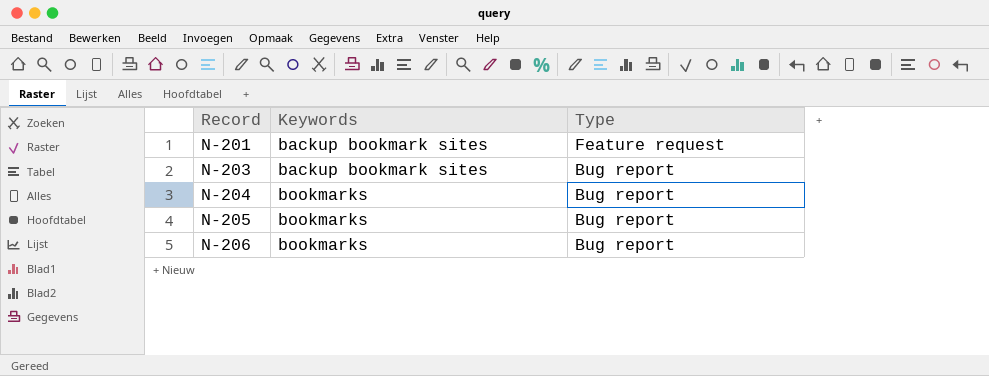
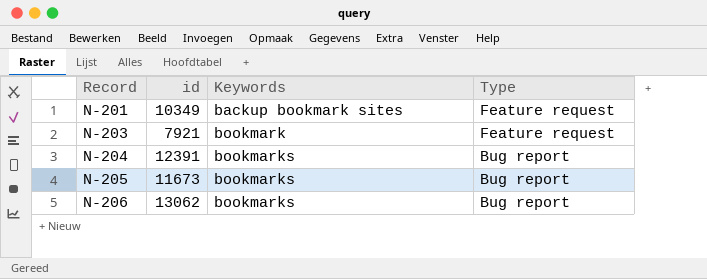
column id | position: none -> 2
N-203 | Keywords: backup bookmark sites -> bookmark
N-203 | Type: Bug report -> Feature request

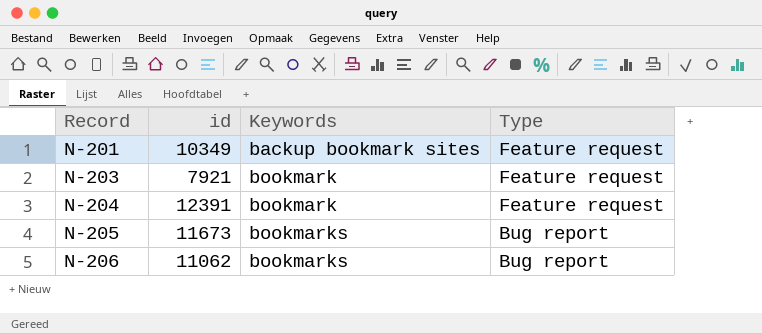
N-204 | Keywords: bookmarks -> bookmark
N-204 | Type: Bug report -> Feature request
N-206 | id: 13062 -> 11062

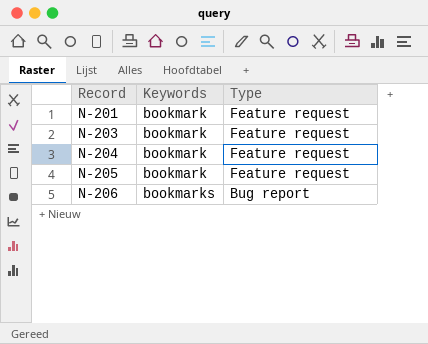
column id | position: 2 -> none
N-201 | Keywords: backup bookmark sites -> bookmark
N-205 | Keywords: bookmarks -> bookmark
N-205 | Type: Bug report -> Feature request

